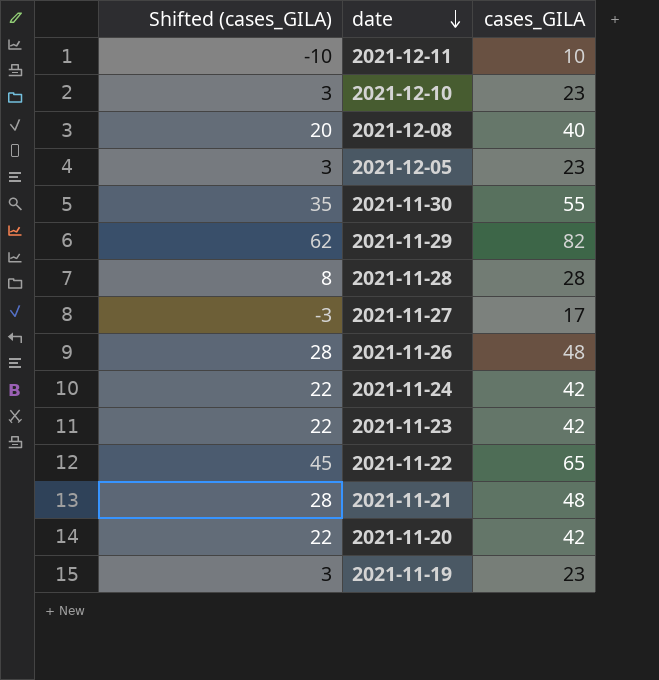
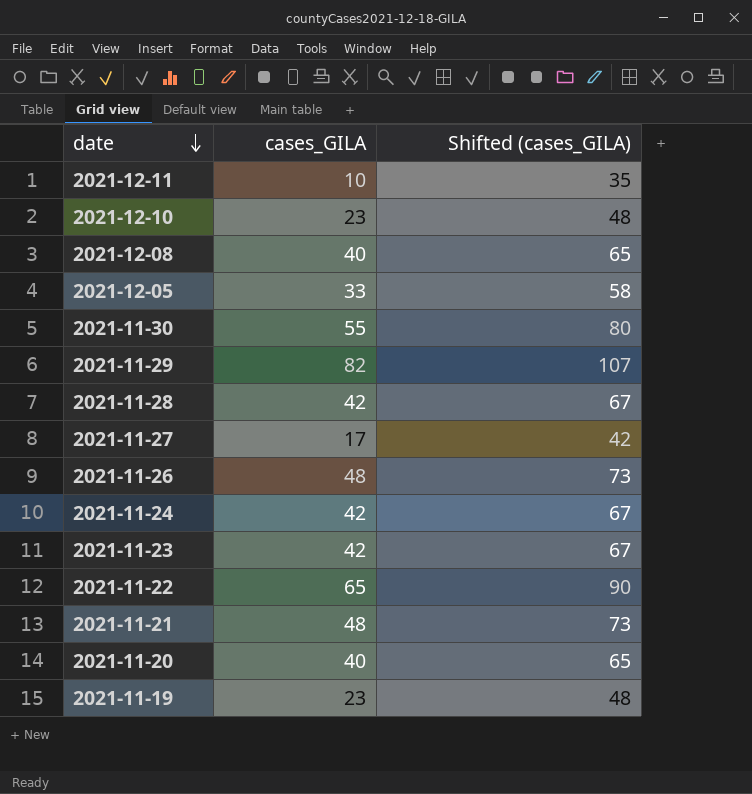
column Shifted (cases_GILA) | formula: [cases_GILA] - 20 -> [cases_GILA] + 25
column Shifted (cases_GILA) | position: 1 -> 3
2021-12-05 | cases_GILA: 23 -> 33
2021-11-28 | cases_GILA: 28 -> 42
2021-11-20 | cases_GILA: 42 -> 40

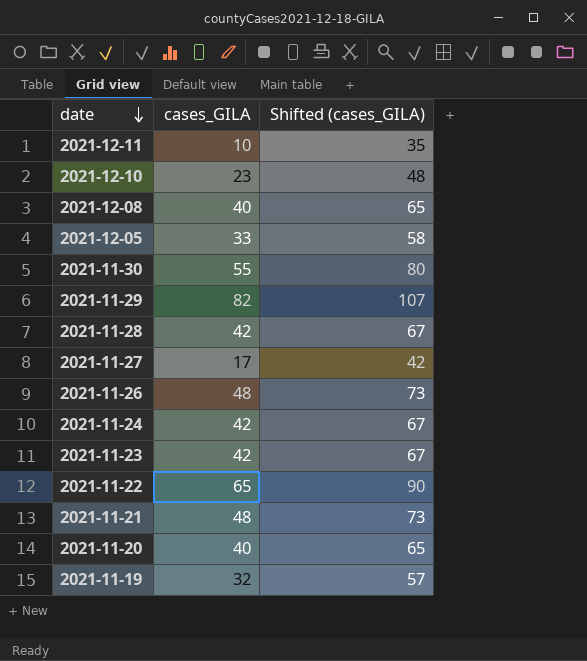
2021-11-19 | cases_GILA: 23 -> 32
2021-11-19 | Shifted (cases_GILA): 48 -> 57

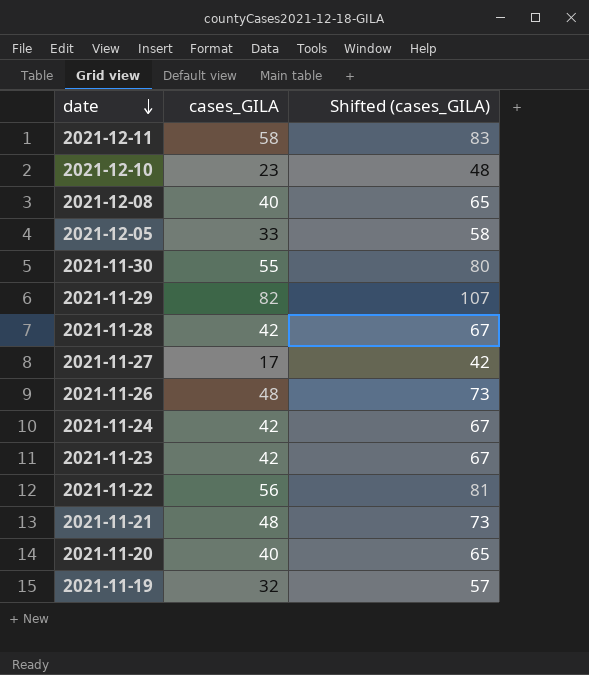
2021-12-11 | cases_GILA: 10 -> 58
2021-12-11 | Shifted (cases_GILA): 35 -> 83
2021-11-22 | cases_GILA: 65 -> 56
2021-11-22 | Shifted (cases_GILA): 90 -> 81

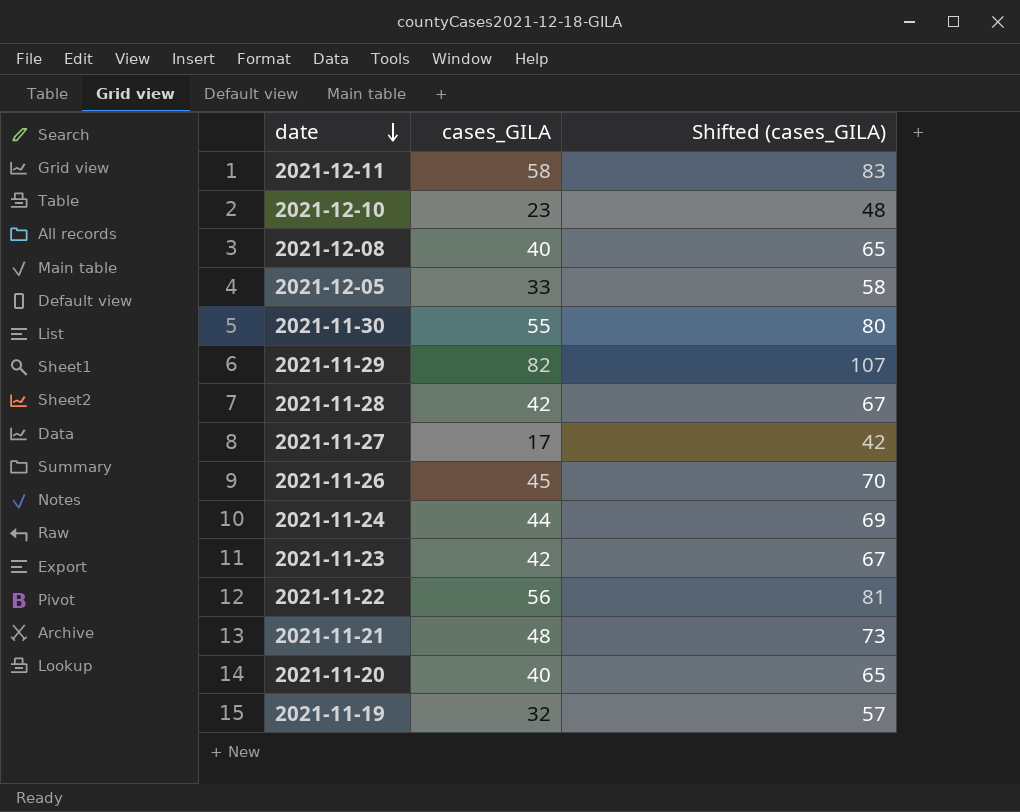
2021-11-26 | cases_GILA: 48 -> 45
2021-11-26 | Shifted (cases_GILA): 73 -> 70
2021-11-24 | cases_GILA: 42 -> 44
2021-11-24 | Shifted (cases_GILA): 67 -> 69

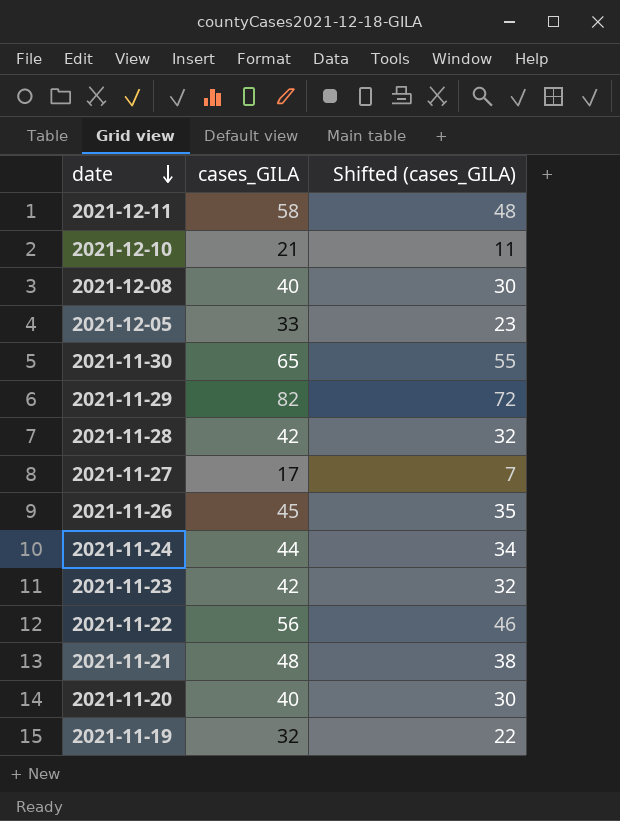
column Shifted (cases_GILA) | formula: [cases_GILA] + 25 -> [cases_GILA] - 10
2021-12-10 | cases_GILA: 23 -> 21
2021-11-30 | cases_GILA: 55 -> 65

